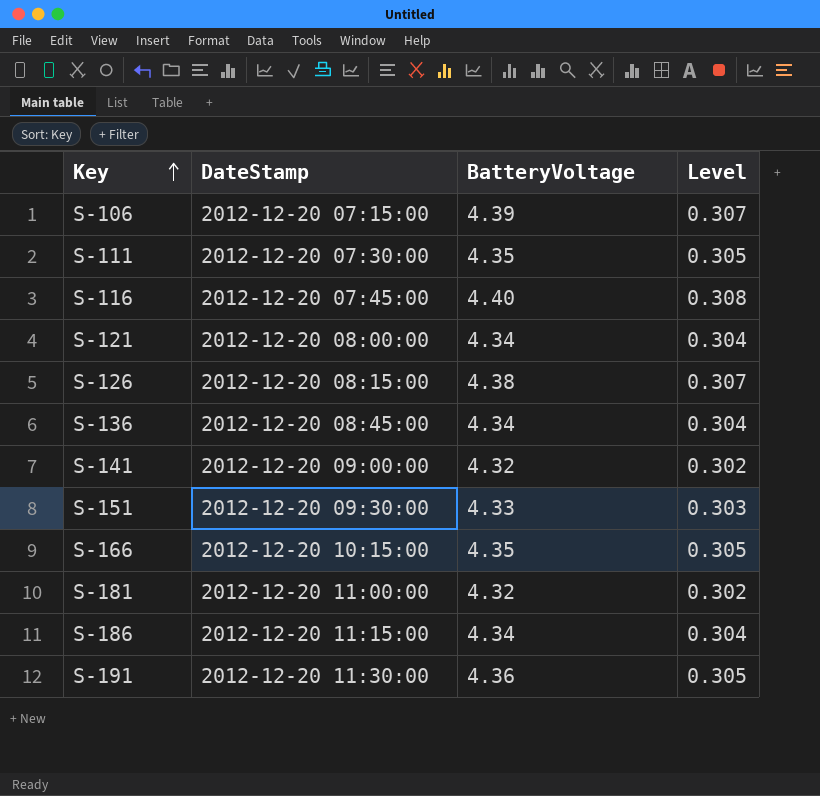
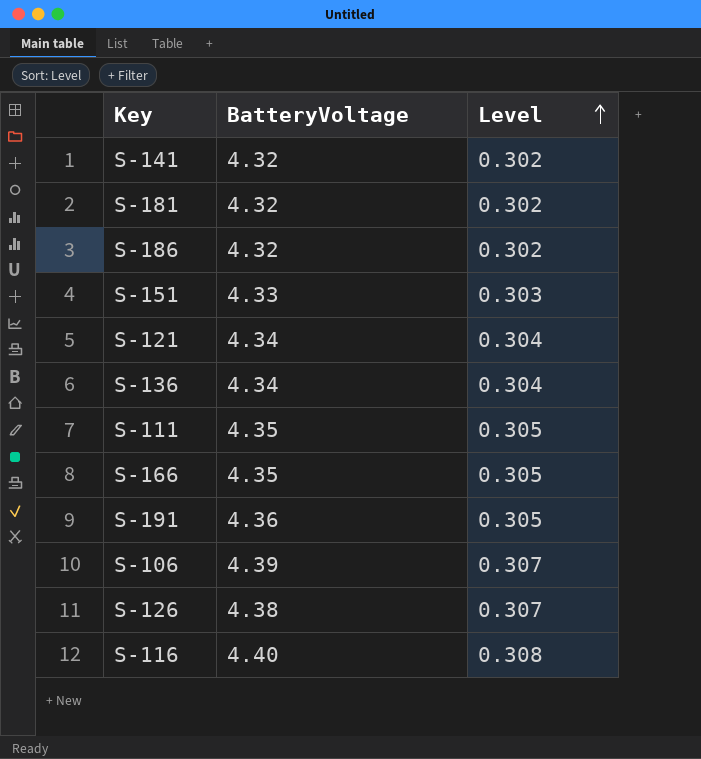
row order: Key ascending -> Level ascending
column DateStamp | position: 2 -> none
S-186 | BatteryVoltage: 4.34 -> 4.32
S-186 | Level: 0.304 -> 0.302

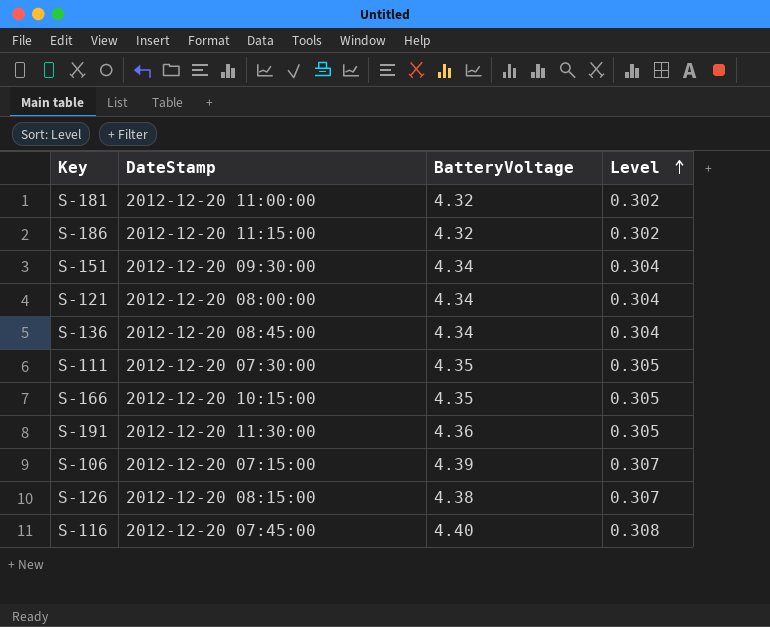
column DateStamp | position: none -> 2
row S-141: 4.32 | 0.302 -> none
S-151 | BatteryVoltage: 4.33 -> 4.34
S-151 | Level: 0.303 -> 0.304

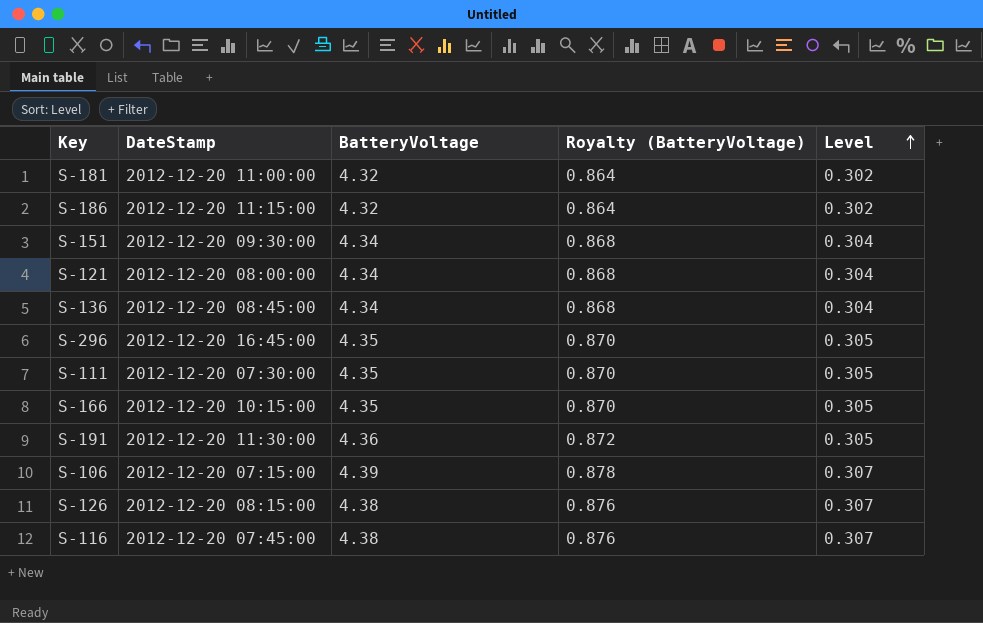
column Royalty (BatteryVoltage) | formula: none -> [BatteryVoltage] * 0.2
row S-296: none -> 2012-12-20 16:45:00 | 4.35 | 0.870 | 0.305
S-116 | BatteryVoltage: 4.40 -> 4.38
S-116 | Level: 0.308 -> 0.307

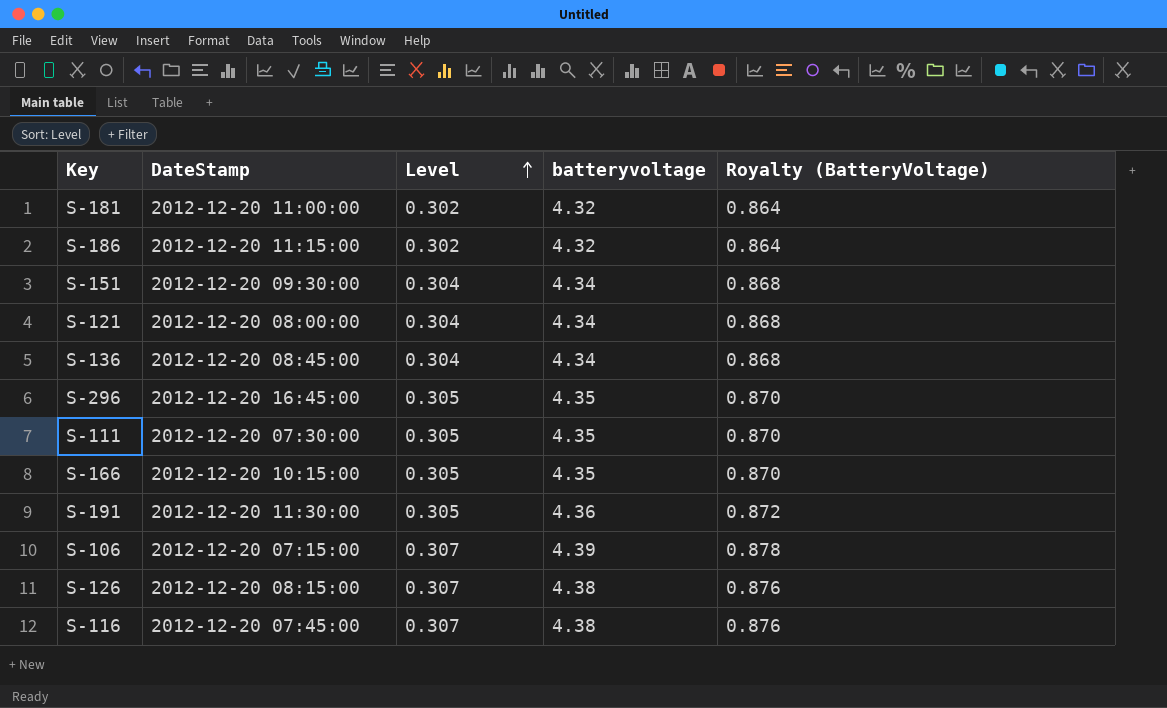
column Level | position: 5 -> 3
column name: BatteryVoltage -> batteryvoltage

